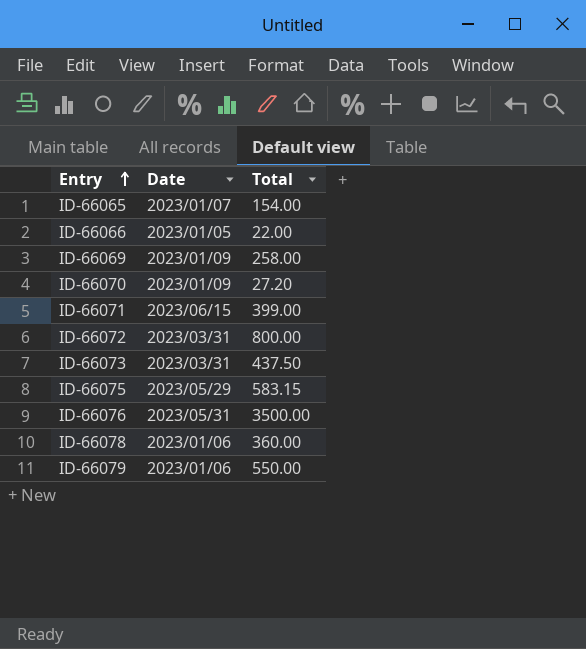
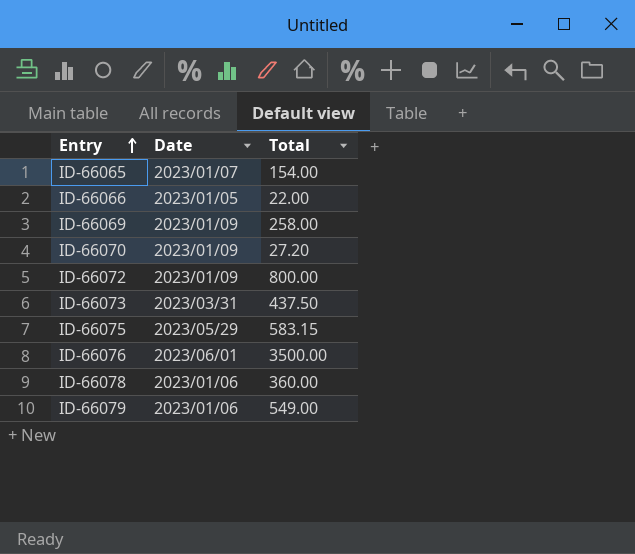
row ID-66071: 2023/06/15 | 399.00 -> none
ID-66072 | Date: 2023/03/31 -> 2023/01/09
ID-66076 | Date: 2023/05/31 -> 2023/06/01
ID-66079 | Total: 550.00 -> 549.00

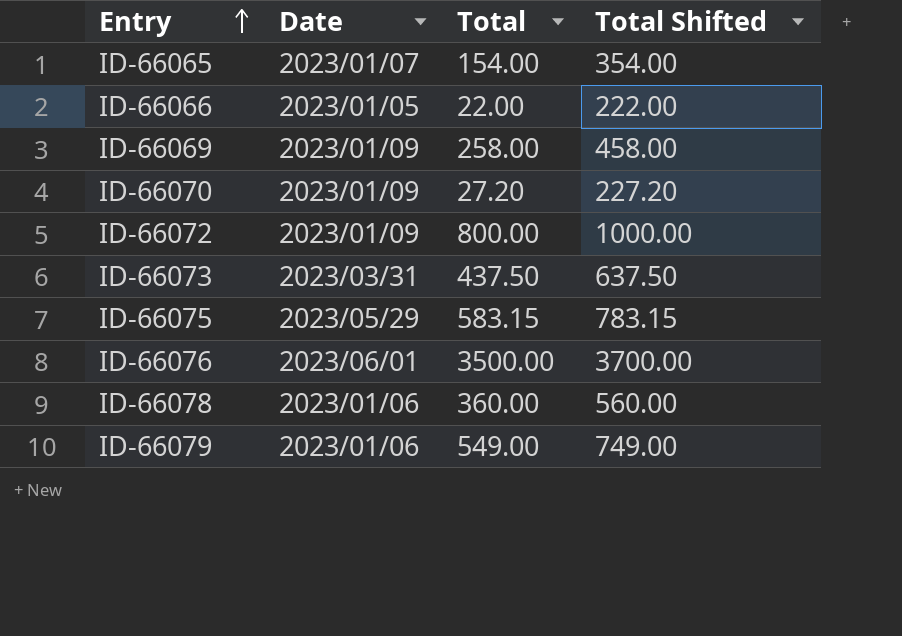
column Total Shifted | formula: none -> [Total] + 200

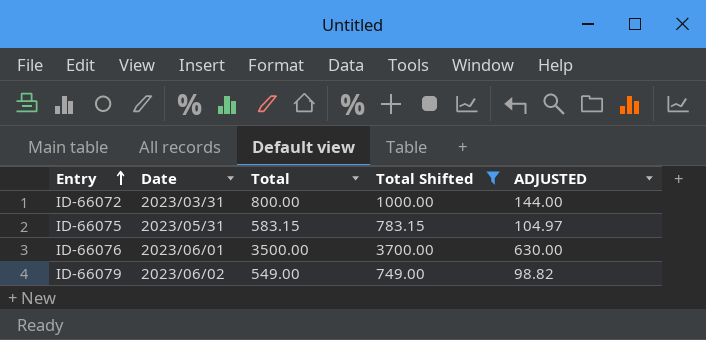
filter: none -> Total Shifted >= 749.00
column ADJUSTED | formula: none -> [Total] * 0.18
ID-66072 | Date: 2023/01/09 -> 2023/03/31
ID-66075 | Date: 2023/05/29 -> 2023/05/31
ID-66079 | Date: 2023/01/06 -> 2023/06/02

